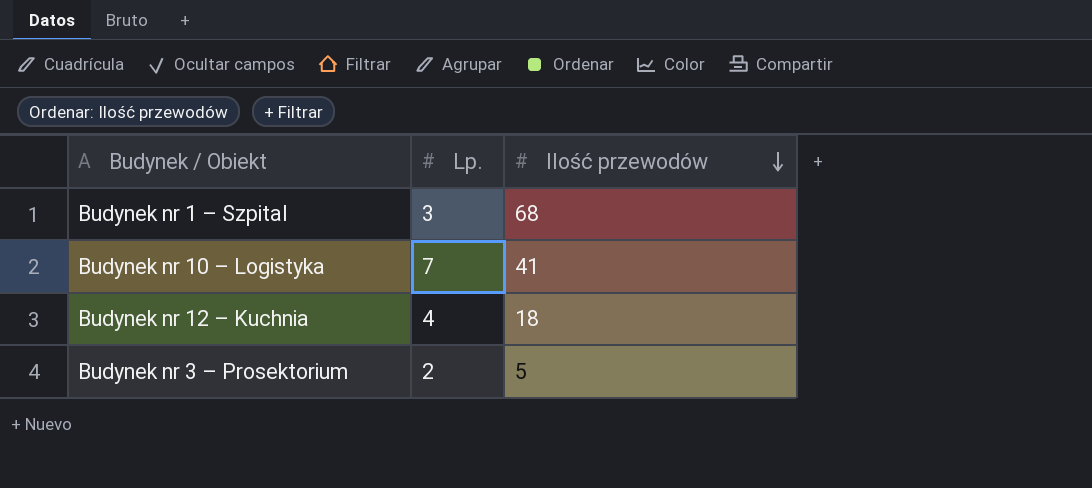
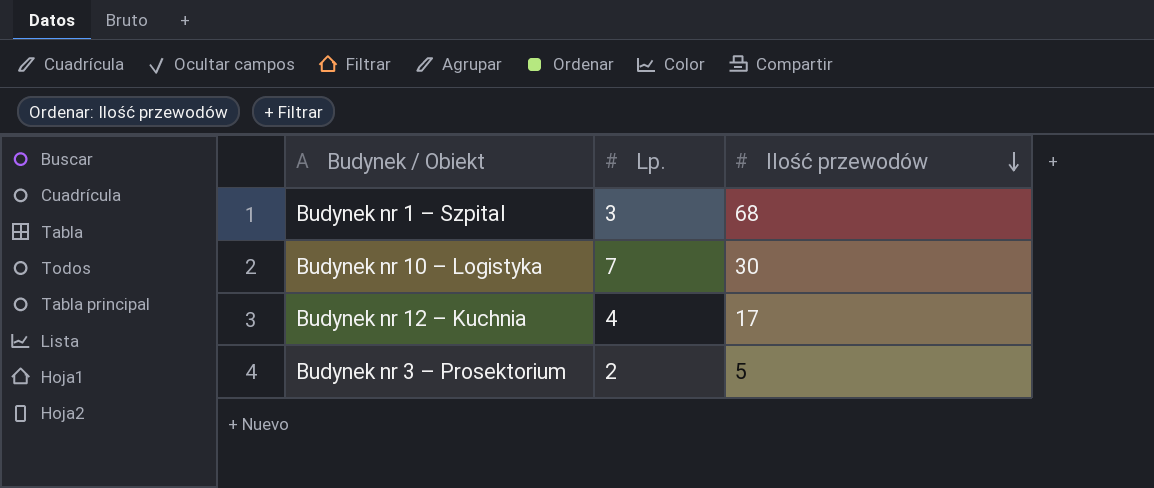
Budynek nr 10 – Logistyka | Ilość przewodów: 41 -> 30
Budynek nr 12 – Kuchnia | Ilość przewodów: 18 -> 17

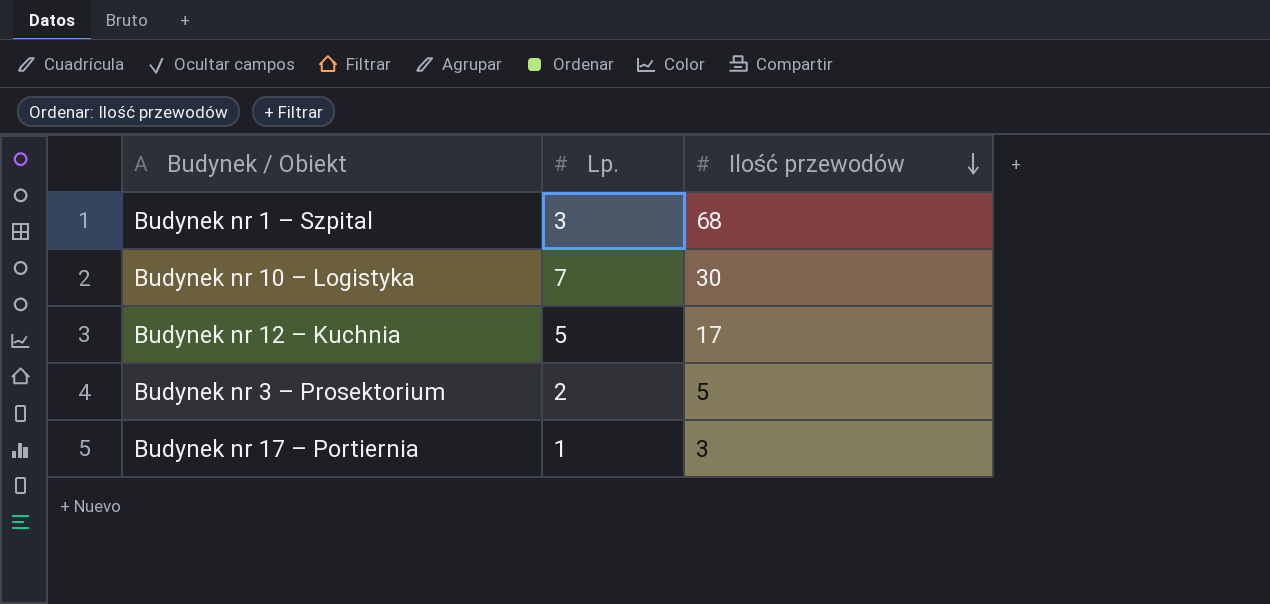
Budynek nr 12 – Kuchnia | Lp.: 4 -> 5
row Budynek nr 17 – Portiernia: none -> 1 | 3

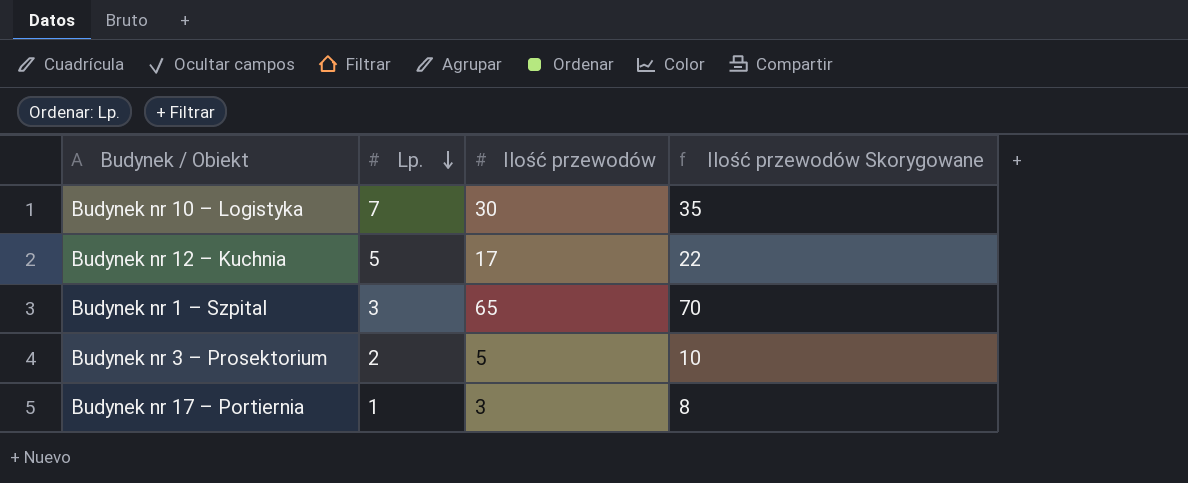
row order: Ilość przewodów descending -> Lp. descending
column Ilość przewodów Skorygowane | formula: none -> [Ilość przewodów] + 5
Budynek nr 1 – Szpital | Ilość przewodów: 68 -> 65

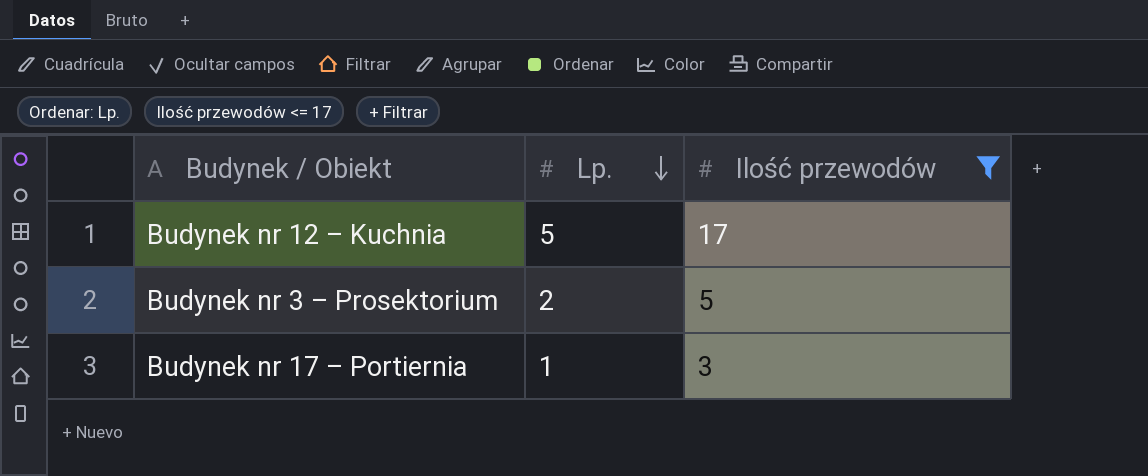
filter: none -> Ilość przewodów <= 17
column Ilość przewodów Skorygowane | formula: [Ilość przewodów] + 5 -> none

